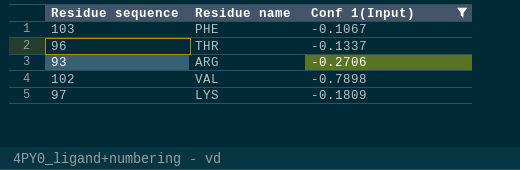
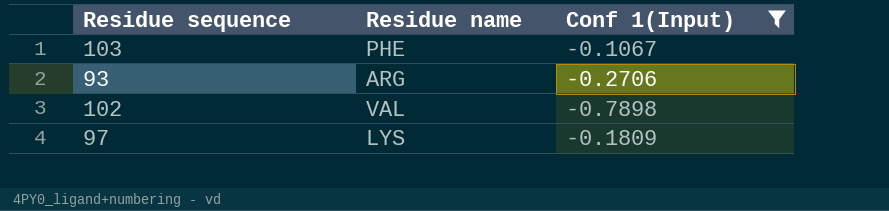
row 96: THR | -0.1337 -> none

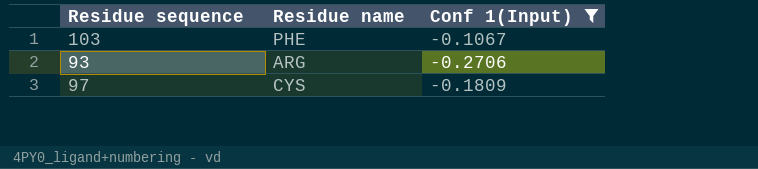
row 102: VAL | -0.7898 -> none
97 | Residue name: LYS -> CYS

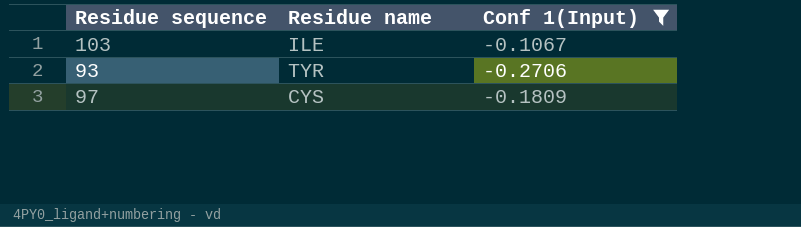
103 | Residue name: PHE -> ILE
93 | Residue name: ARG -> TYR

